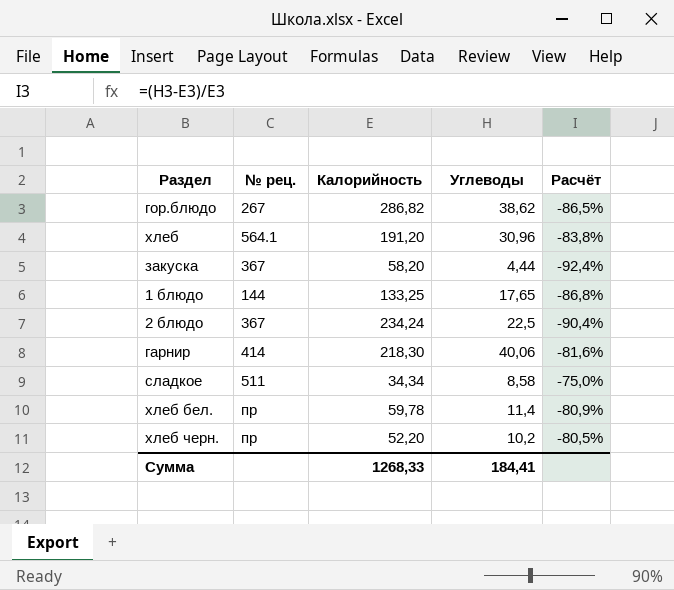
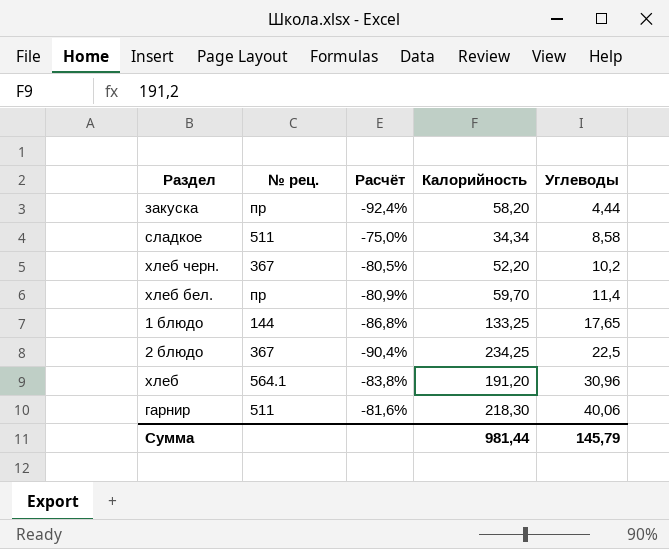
row order: none -> Углеводы ascending
column Расчёт | position: 5 -> 3
row гор.блюдо: 267 | 286,82 | 38,62 | -86,5% -> none
закуска | № рец.: 367 -> пр
хлеб черн. | № рец.: пр -> 367
хлеб бел. | Калорийность: 59,78 -> 59,70
2 блюдо | Калорийность: 234,24 -> 234,25
гарнир | № рец.: 414 -> 511
Сумма | Калорийность: 1268,33 -> 981,44
Сумма | Углеводы: 184,41 -> 145,79

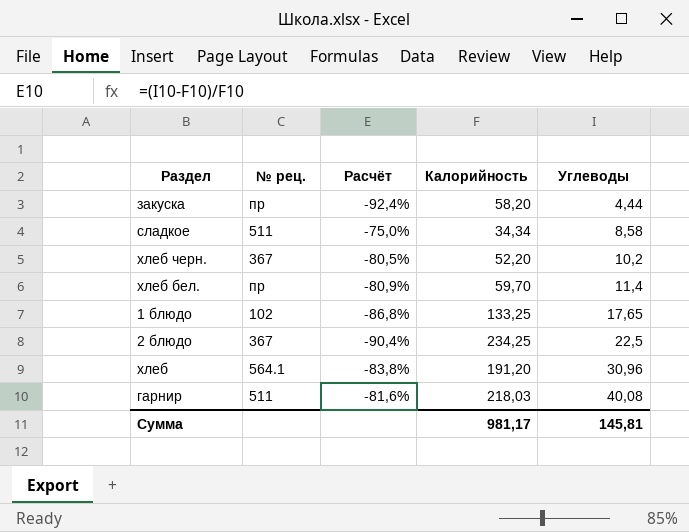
1 блюдо | № рец.: 144 -> 102
гарнир | Калорийность: 218,30 -> 218,03
гарнир | Углеводы: 40,06 -> 40,08
Сумма | Калорийность: 981,44 -> 981,17
Сумма | Углеводы: 145,79 -> 145,81

